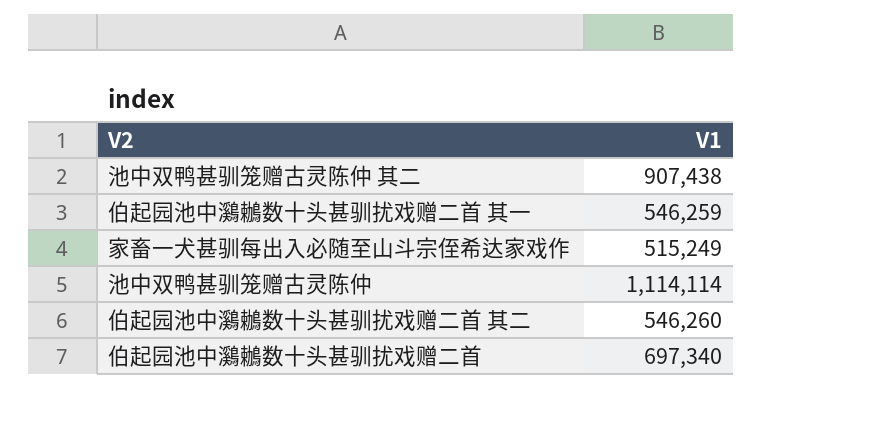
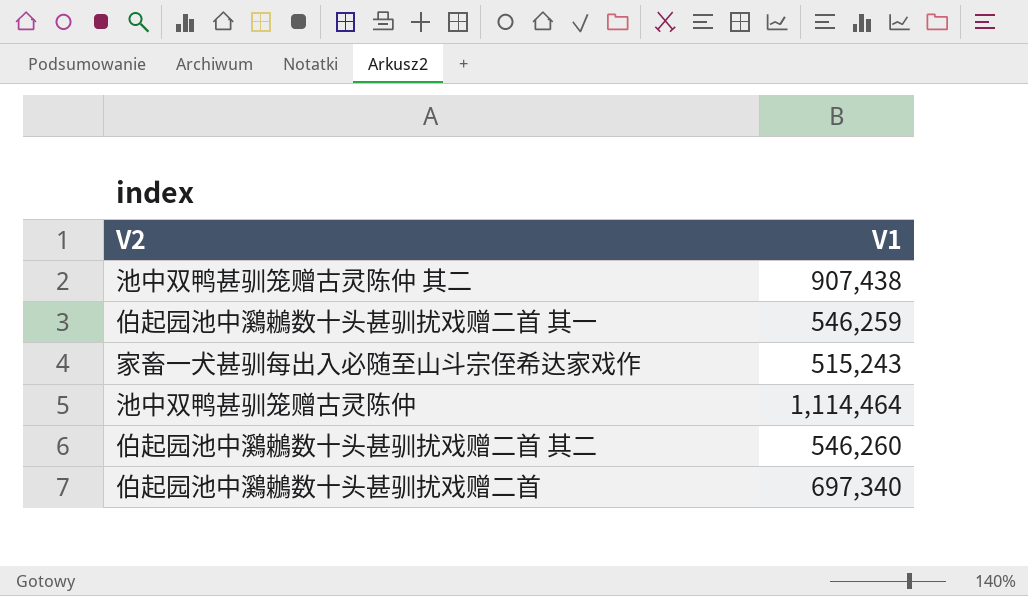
家畜一犬甚驯每出入必随至山斗宗侄希达家戏作 | V1: 515,249 -> 515,243
池中双鸭甚驯笼赠古灵陈仲 | V1: 1,114,114 -> 1,114,464

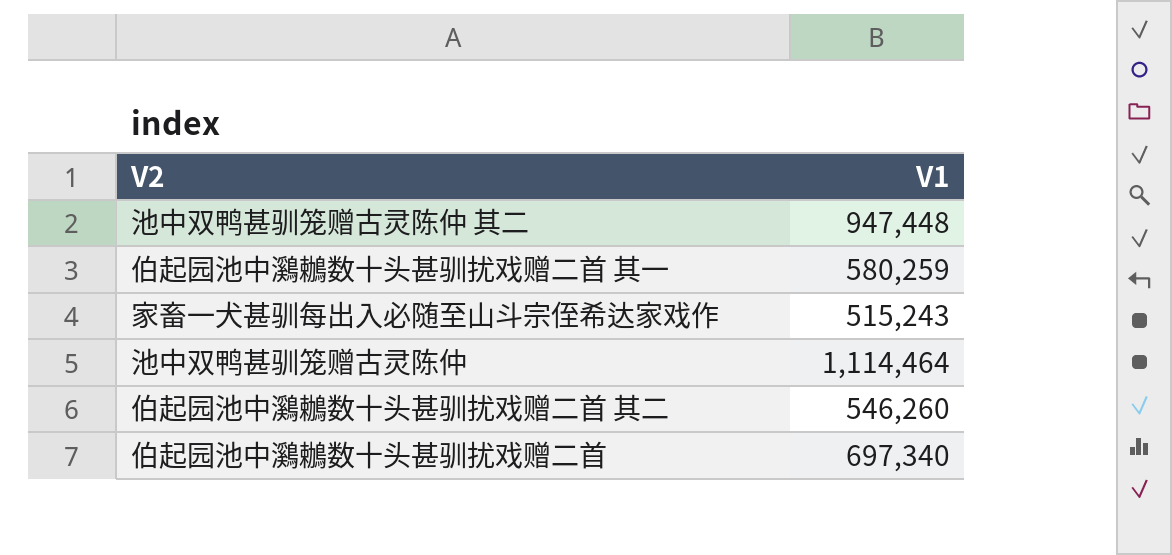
池中双鸭甚驯笼赠古灵陈仲 其二 | V1: 907,438 -> 947,448
伯起园池中鸂鶒数十头甚驯扰戏赠二首 其一 | V1: 546,259 -> 580,259

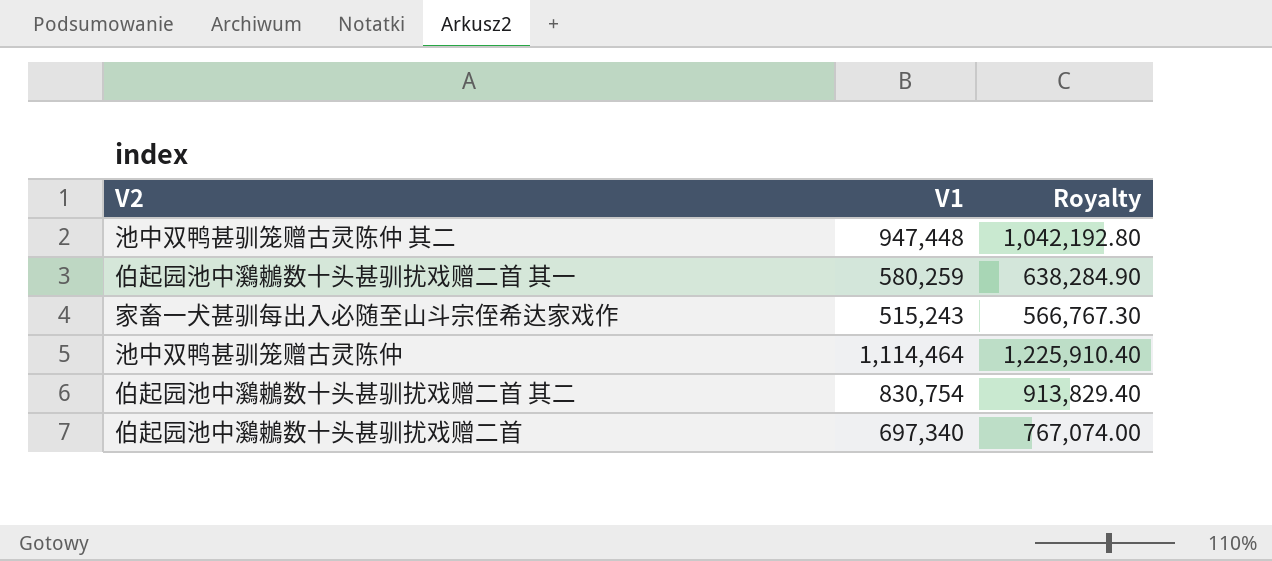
column Royalty | formula: none -> [V1] * 1.1
伯起园池中鸂鶒数十头甚驯扰戏赠二首 其二 | V1: 546,260 -> 830,754

